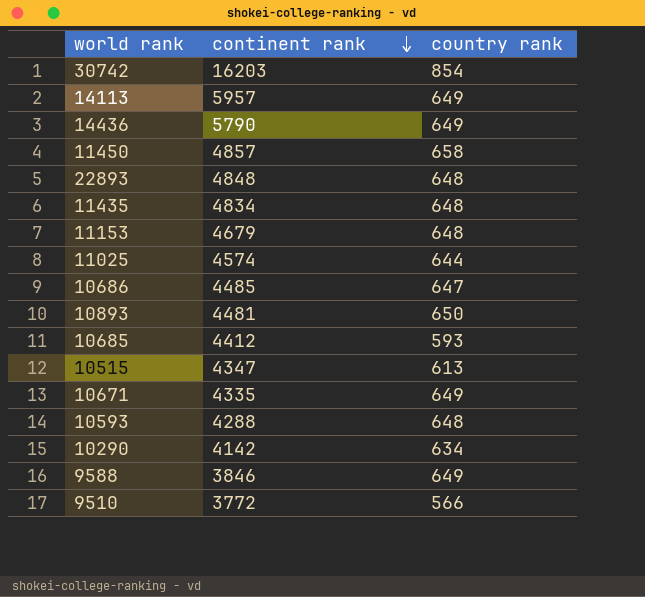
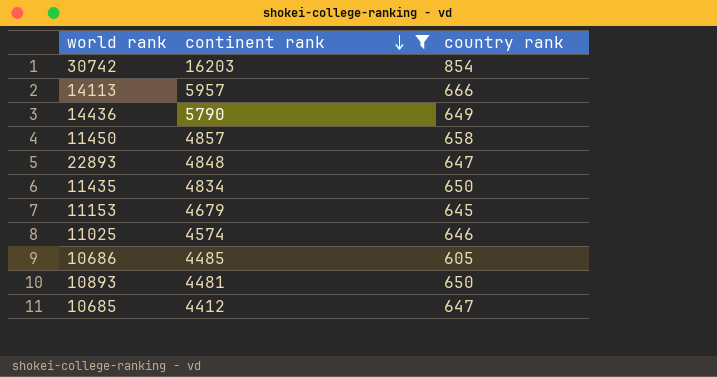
filter: none -> continent rank >= 4412
14113 | country rank: 649 -> 666
22893 | country rank: 648 -> 647
11435 | country rank: 648 -> 650
11153 | country rank: 648 -> 645
11025 | country rank: 644 -> 646
10686 | country rank: 647 -> 605
10685 | country rank: 593 -> 647

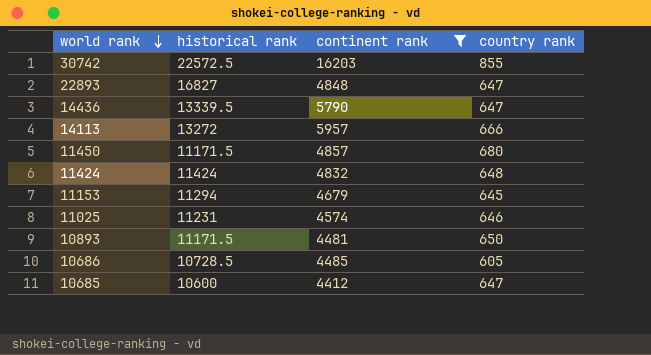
row order: continent rank descending -> world rank descending
column historical rank | position: none -> 2
row 11435: 4834 | 650 -> none
30742 | country rank: 854 -> 855
14436 | country rank: 649 -> 647
11450 | country rank: 658 -> 680
row 11424: none -> 11424 | 4832 | 648

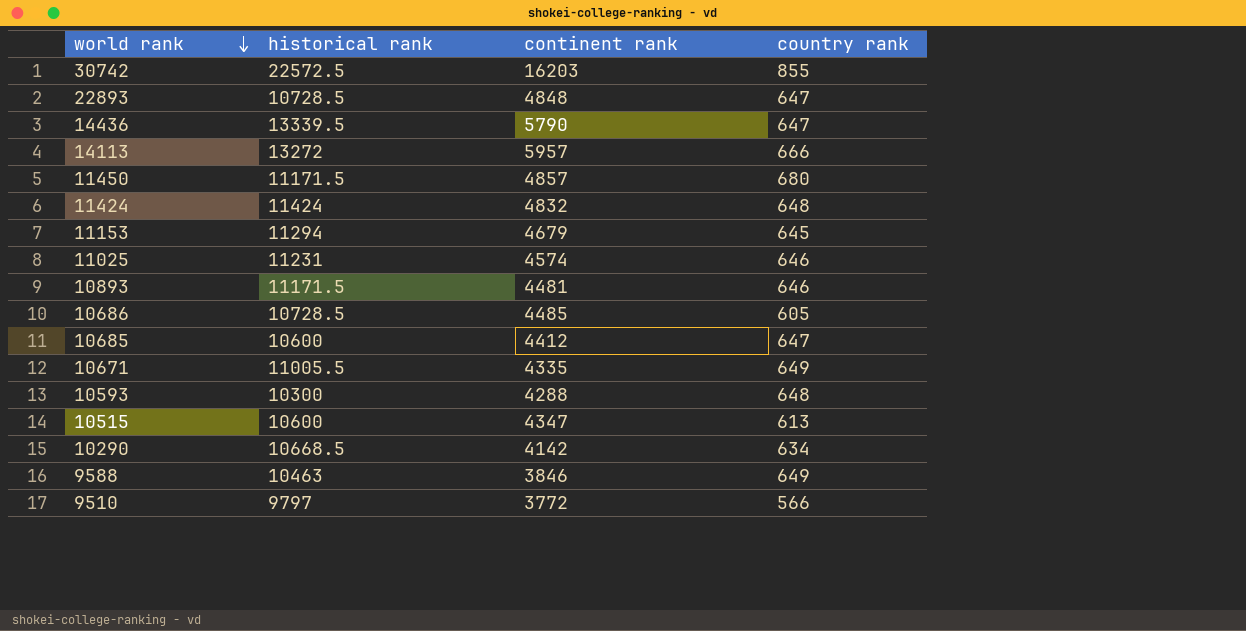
filter: continent rank >= 4412 -> none
22893 | historical rank: 16827 -> 10728.5
10893 | country rank: 650 -> 646

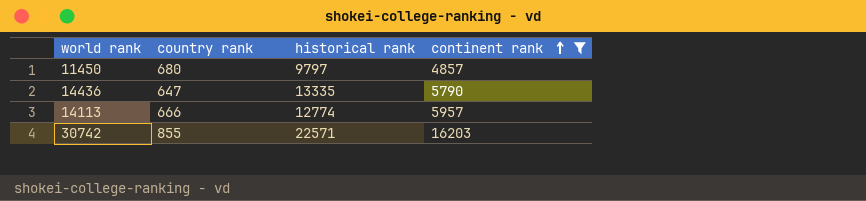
filter: none -> continent rank >= 4857
row order: world rank descending -> continent rank ascending
column country rank | position: 4 -> 2
11450 | historical rank: 11171.5 -> 9797
14436 | historical rank: 13339.5 -> 13335
14113 | historical rank: 13272 -> 12774
30742 | historical rank: 22572.5 -> 22571

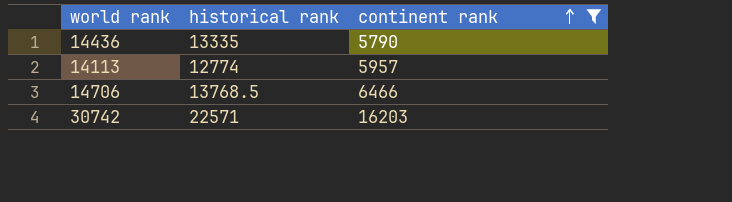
column country rank | position: 2 -> none
row 11450: 680 | 9797 | 4857 -> none
row 14706: none -> 13768.5 | 6466

